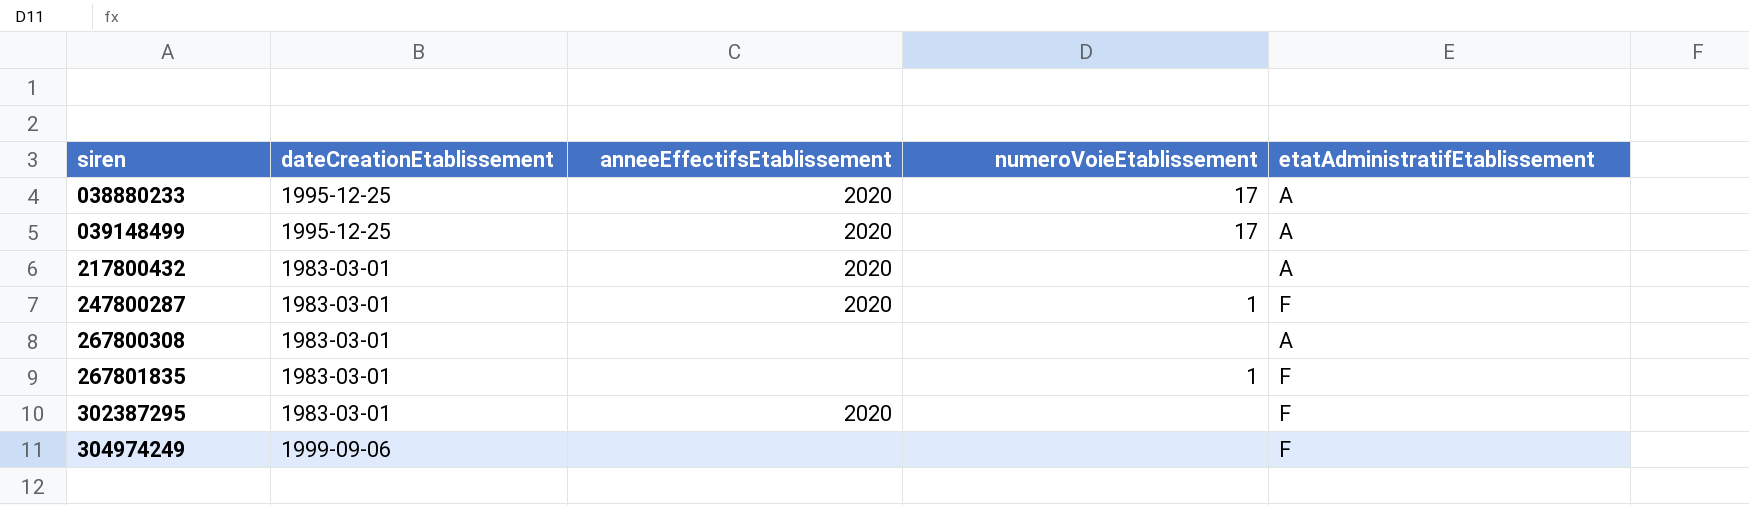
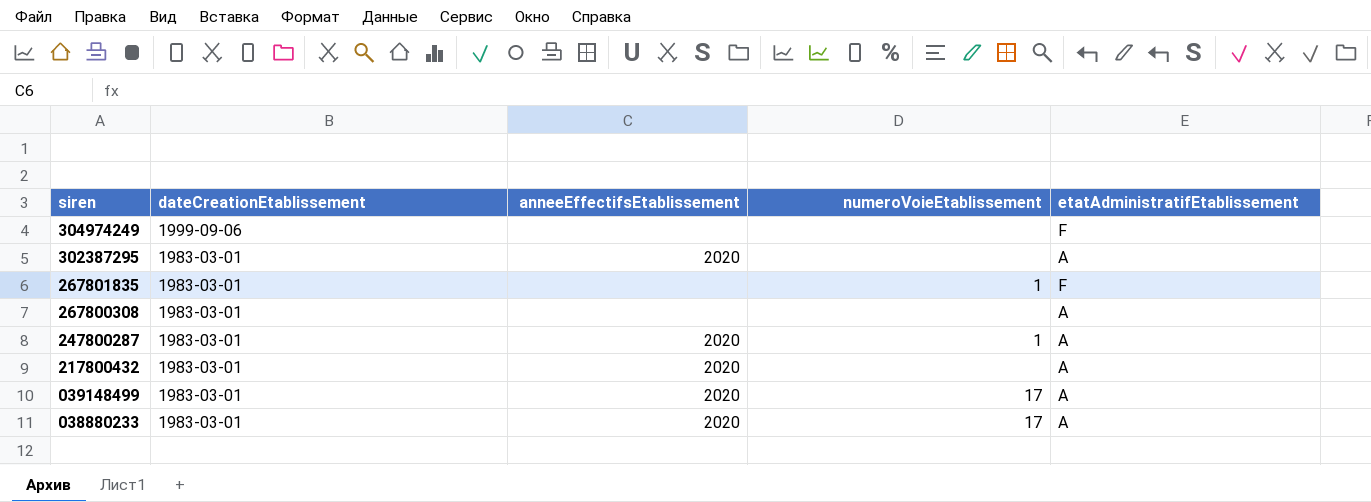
row order: siren ascending -> siren descending
302387295 | etatAdministratifEtablissement: F -> A
247800287 | etatAdministratifEtablissement: F -> A
039148499 | dateCreationEtablissement: 1995-12-25 -> 1983-03-01
038880233 | dateCreationEtablissement: 1995-12-25 -> 1983-03-01

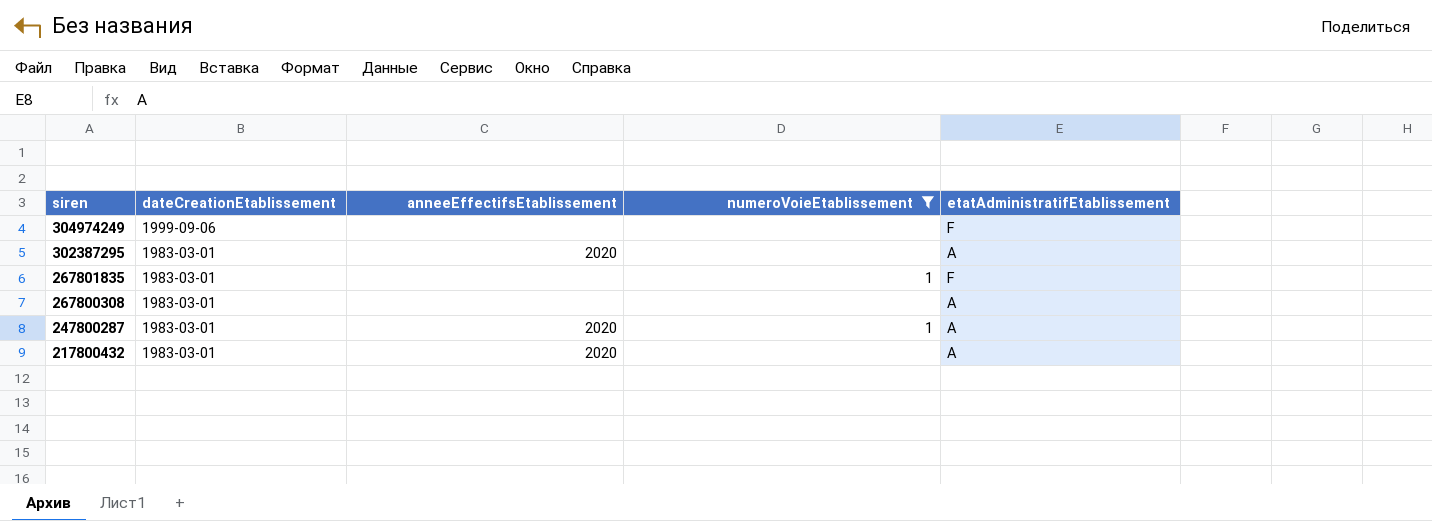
filter: none -> numeroVoieEtablissement != 17

